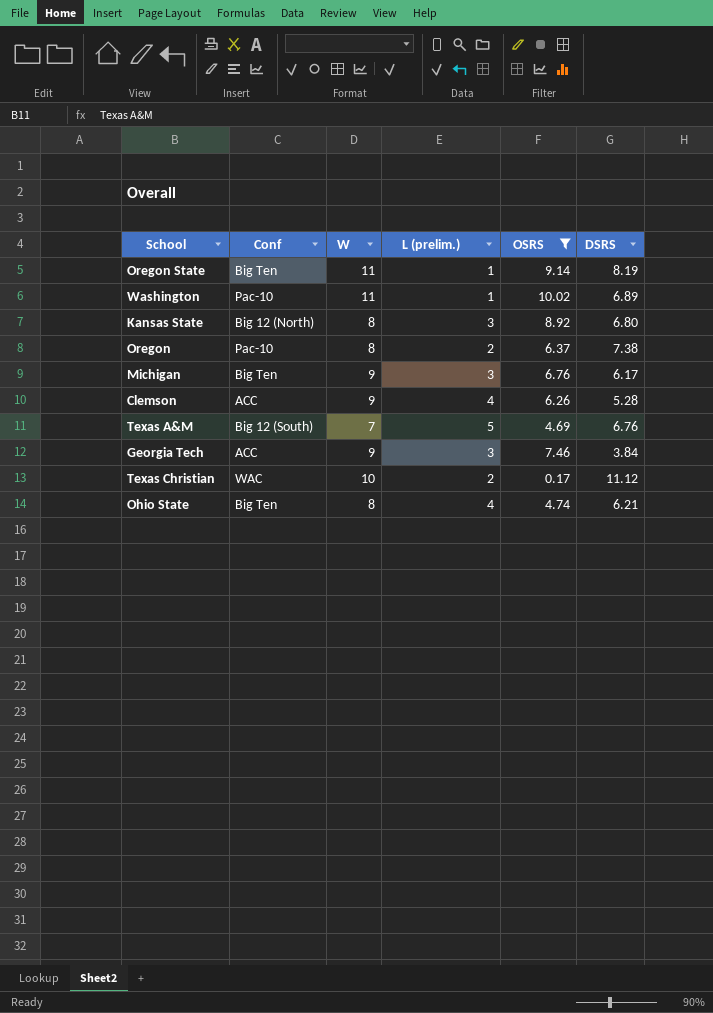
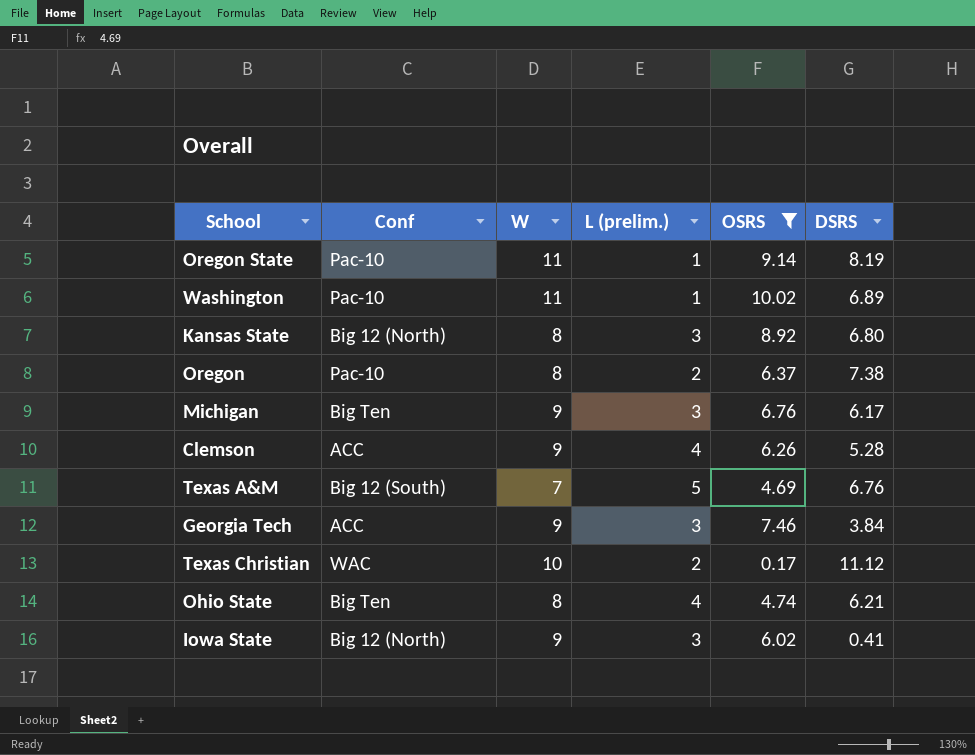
Oregon State | Conf: Big Ten -> Pac-10
row Iowa State: none -> Big 12 (North) | 9 | 3 | 6.02 | 0.41

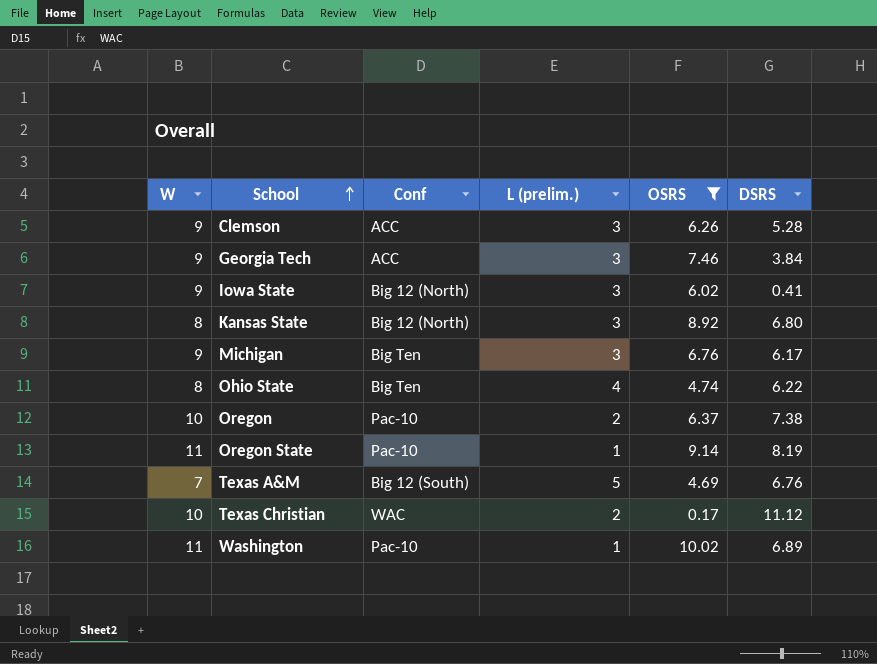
row order: none -> School ascending
column W | position: 3 -> 1
Clemson | L (prelim.): 4 -> 3
Ohio State | DSRS: 6.21 -> 6.22
Oregon | W: 8 -> 10

